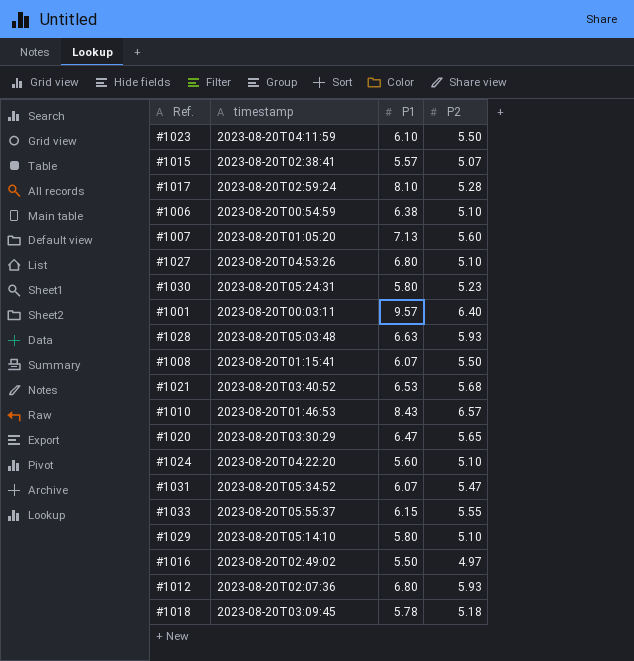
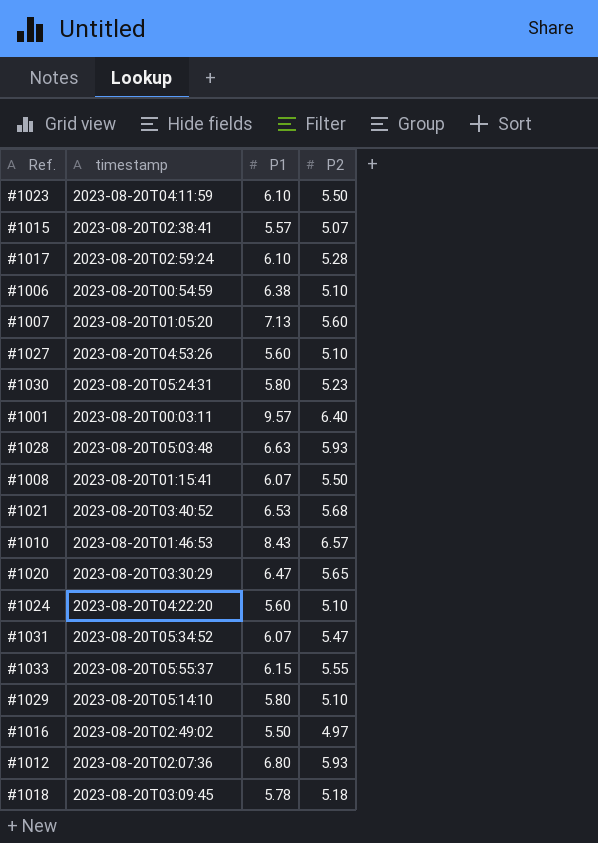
#1017 | P1: 8.10 -> 6.10
#1027 | P1: 6.80 -> 5.60

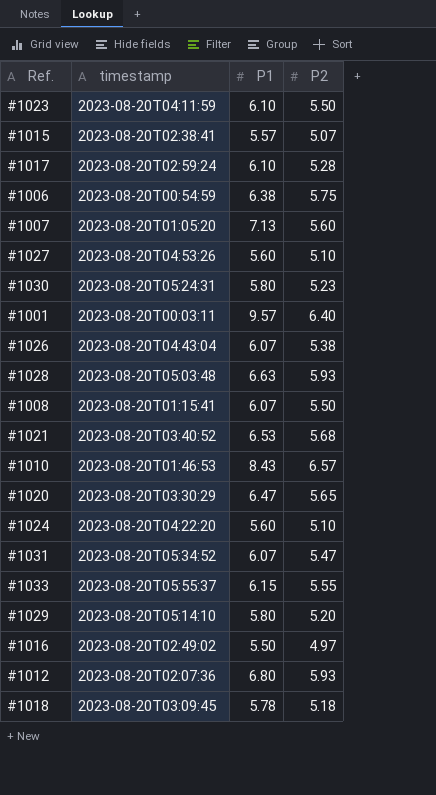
#1006 | P2: 5.10 -> 5.75
row #1026: none -> 2023-08-20T04:43:04 | 6.07 | 5.38
#1029 | P2: 5.10 -> 5.20

